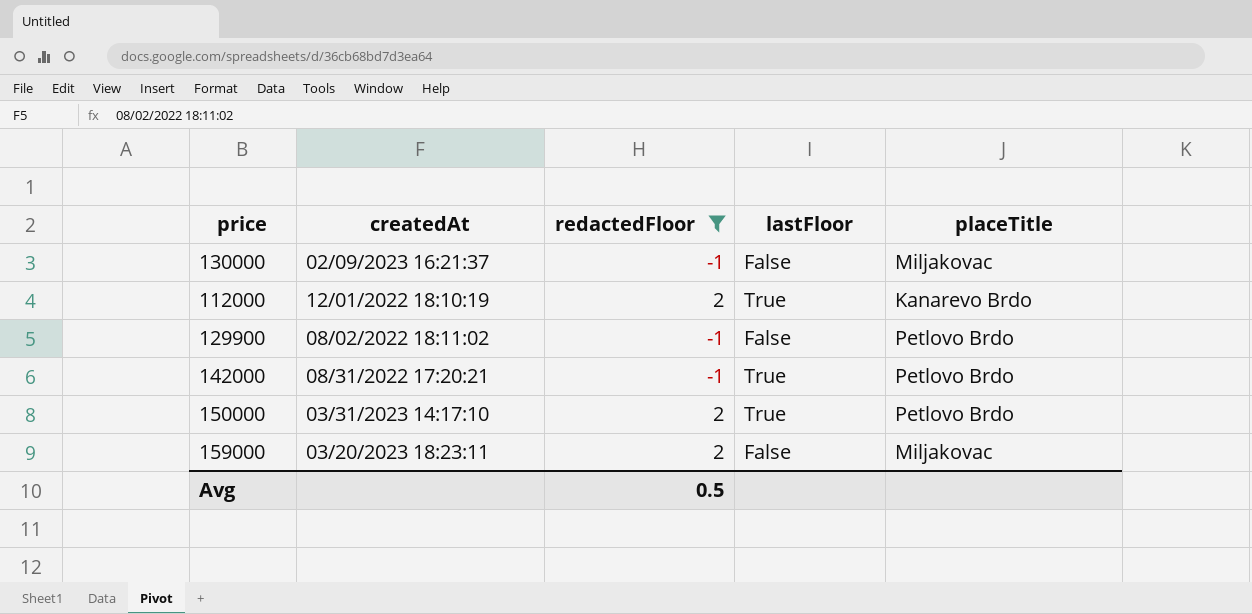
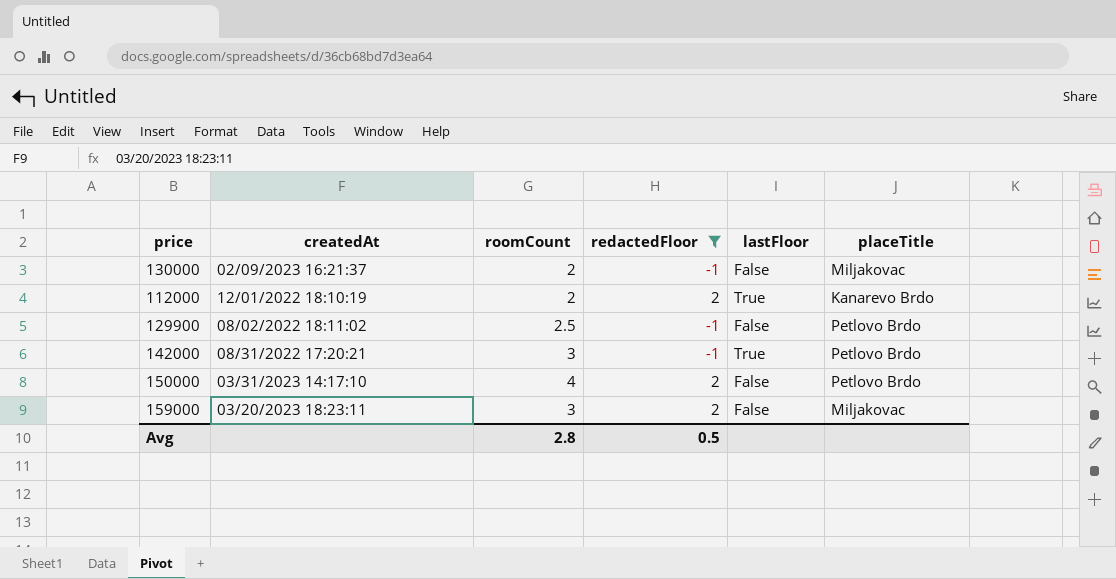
column roomCount | position: none -> 3
150000 | lastFloor: True -> False

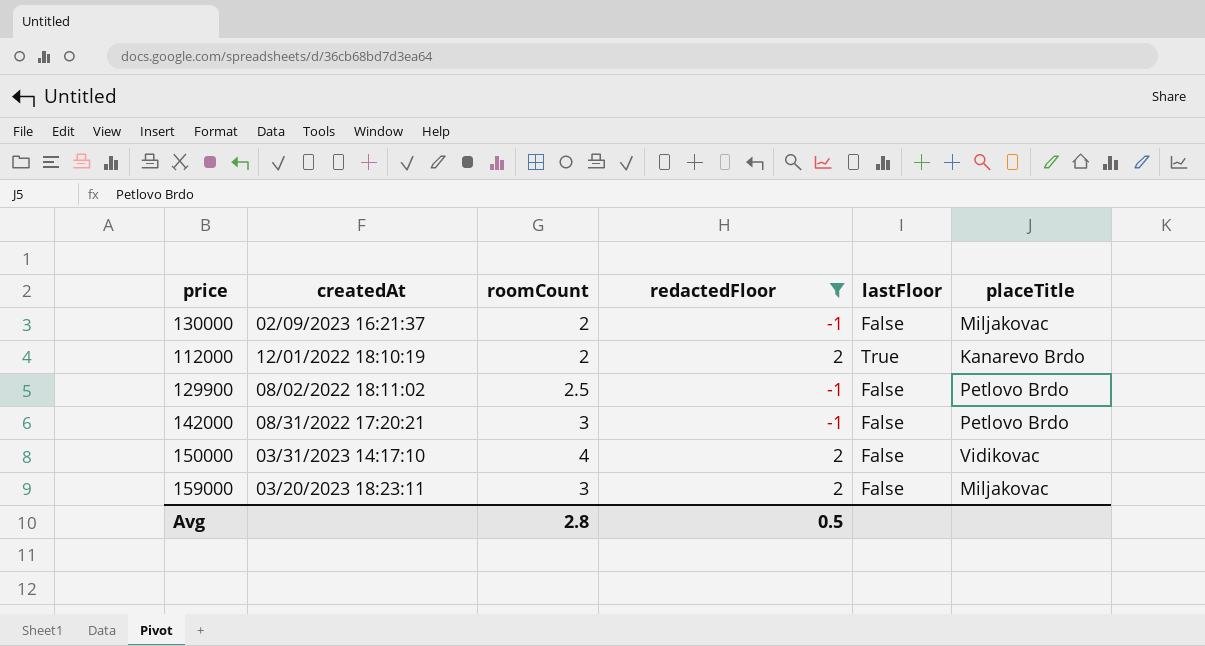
142000 | lastFloor: True -> False
150000 | placeTitle: Petlovo Brdo -> Vidikovac

